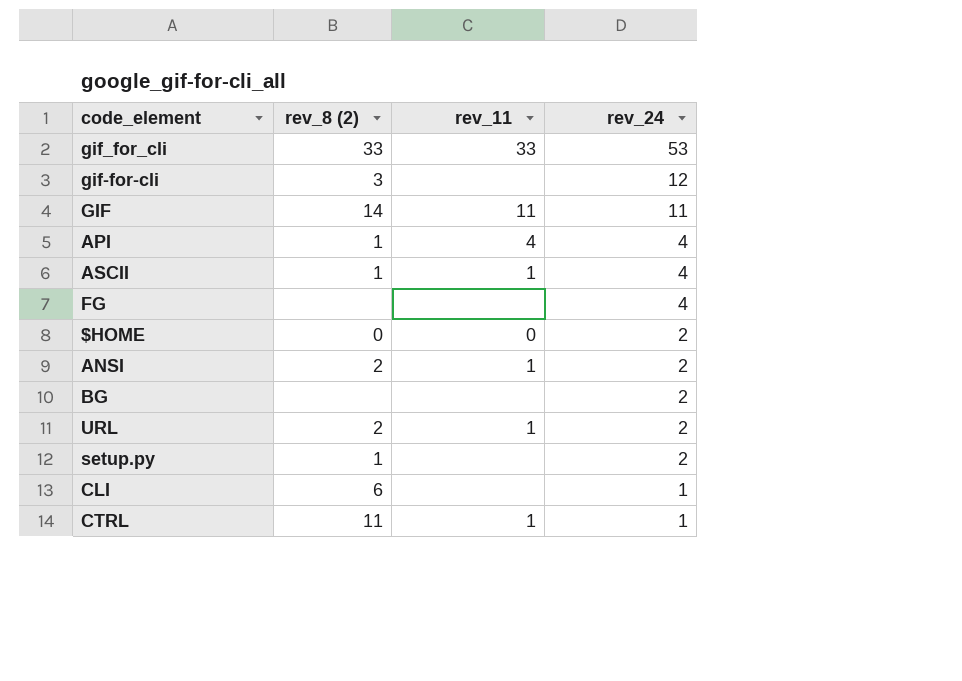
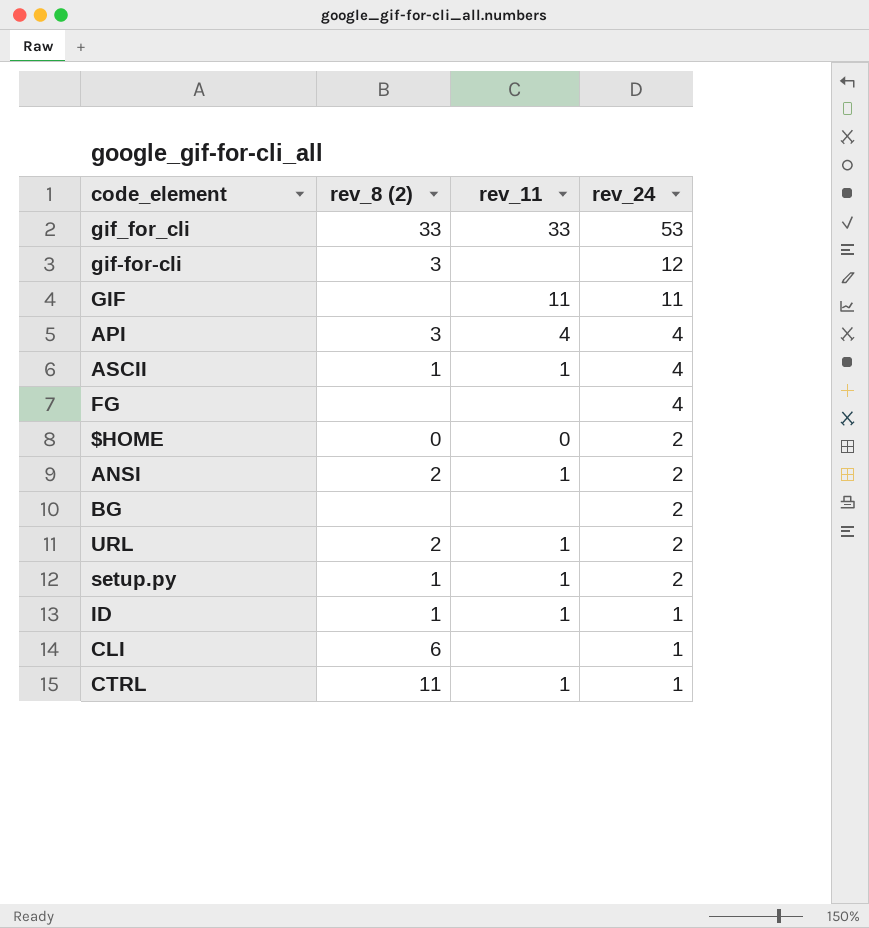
GIF | rev_8 (2): 14 -> none
API | rev_8 (2): 1 -> 3
setup.py | rev_11: none -> 1
row ID: none -> 1 | 1 | 1

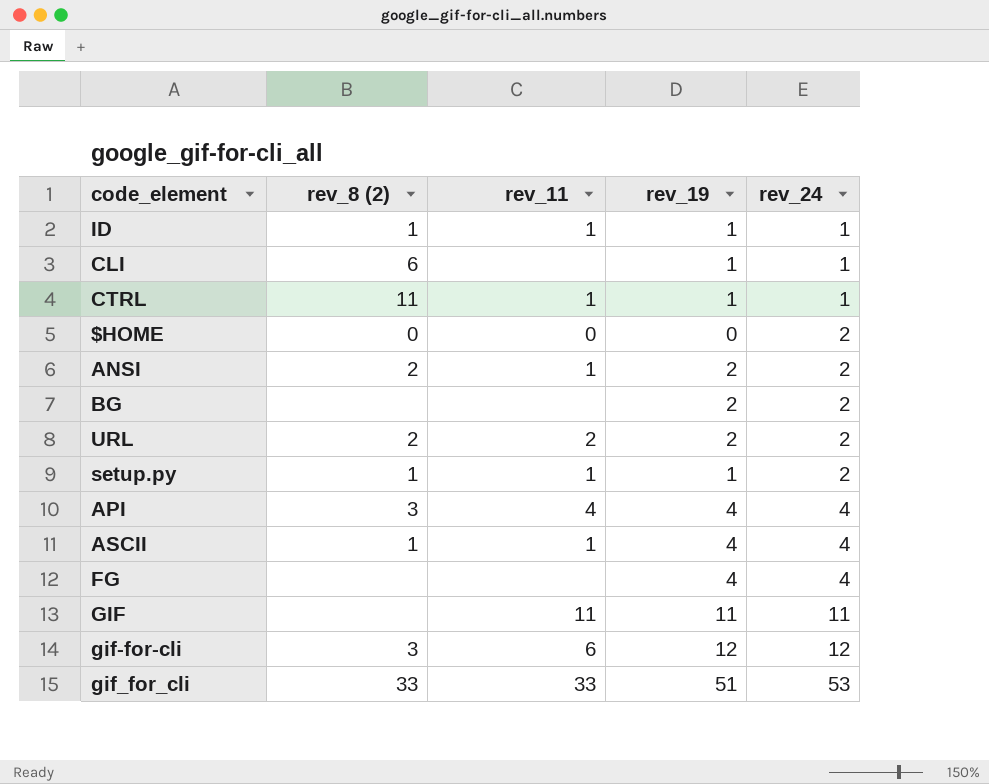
row order: rev_24 descending -> rev_24 ascending
column rev_19 | position: none -> 4
URL | rev_11: 1 -> 2
gif-for-cli | rev_11: none -> 6

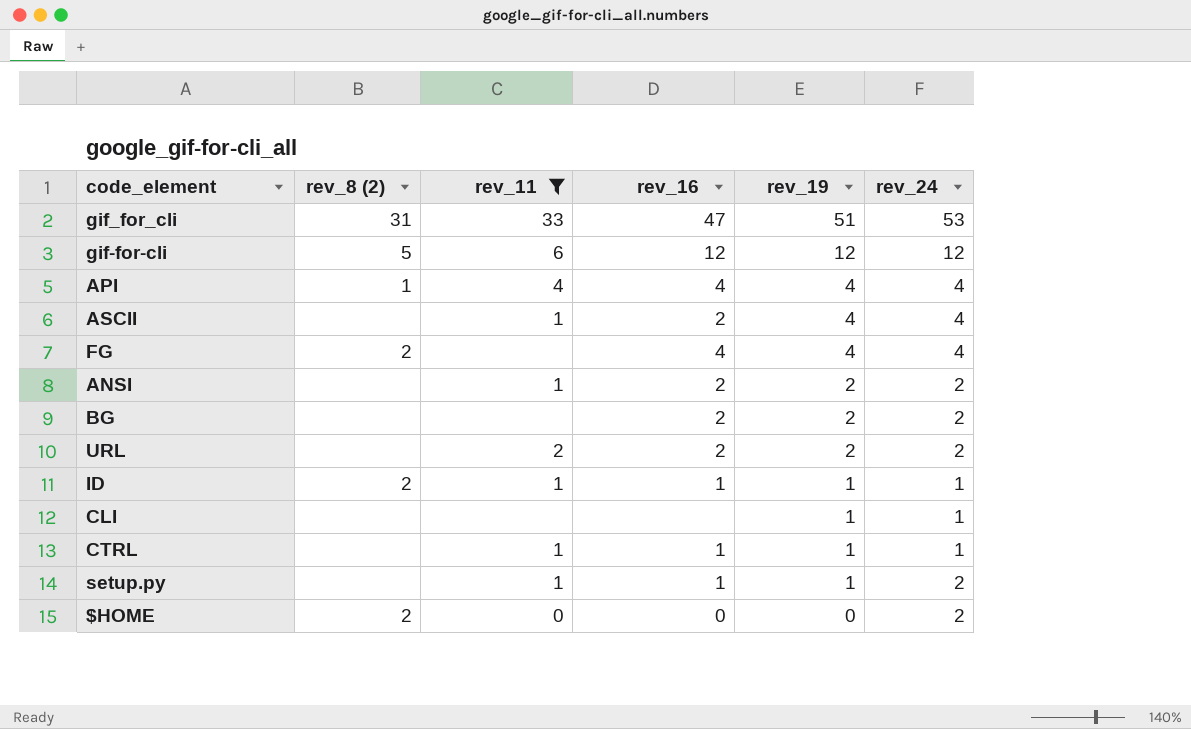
filter: none -> rev_11 != 11
row order: rev_24 ascending -> rev_19 descending
column rev_16 | position: none -> 4
gif_for_cli | rev_8 (2): 33 -> 31
gif-for-cli | rev_8 (2): 3 -> 5
API | rev_8 (2): 3 -> 1
ASCII | rev_8 (2): 1 -> none
FG | rev_8 (2): none -> 2
ANSI | rev_8 (2): 2 -> none
URL | rev_8 (2): 2 -> none
ID | rev_8 (2): 1 -> 2
CLI | rev_8 (2): 6 -> none
CTRL | rev_8 (2): 11 -> none
setup.py | rev_8 (2): 1 -> none
$HOME | rev_8 (2): 0 -> 2

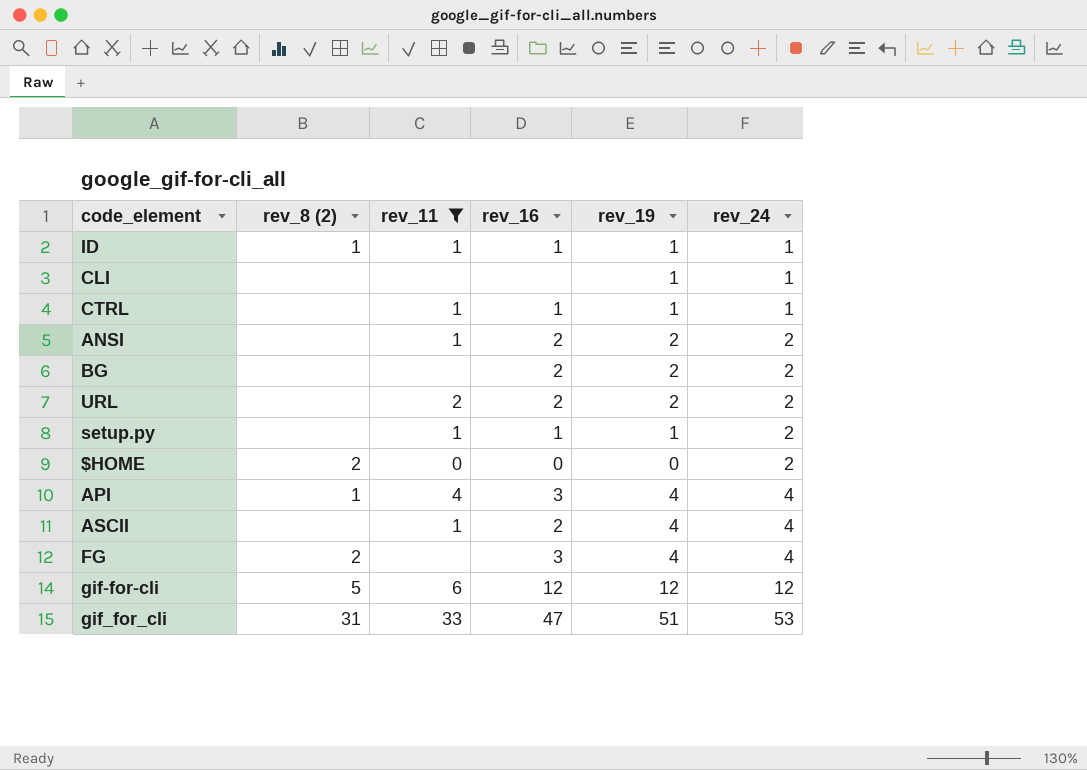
row order: rev_19 descending -> rev_24 ascending
ID | rev_8 (2): 2 -> 1
API | rev_16: 4 -> 3
FG | rev_16: 4 -> 3

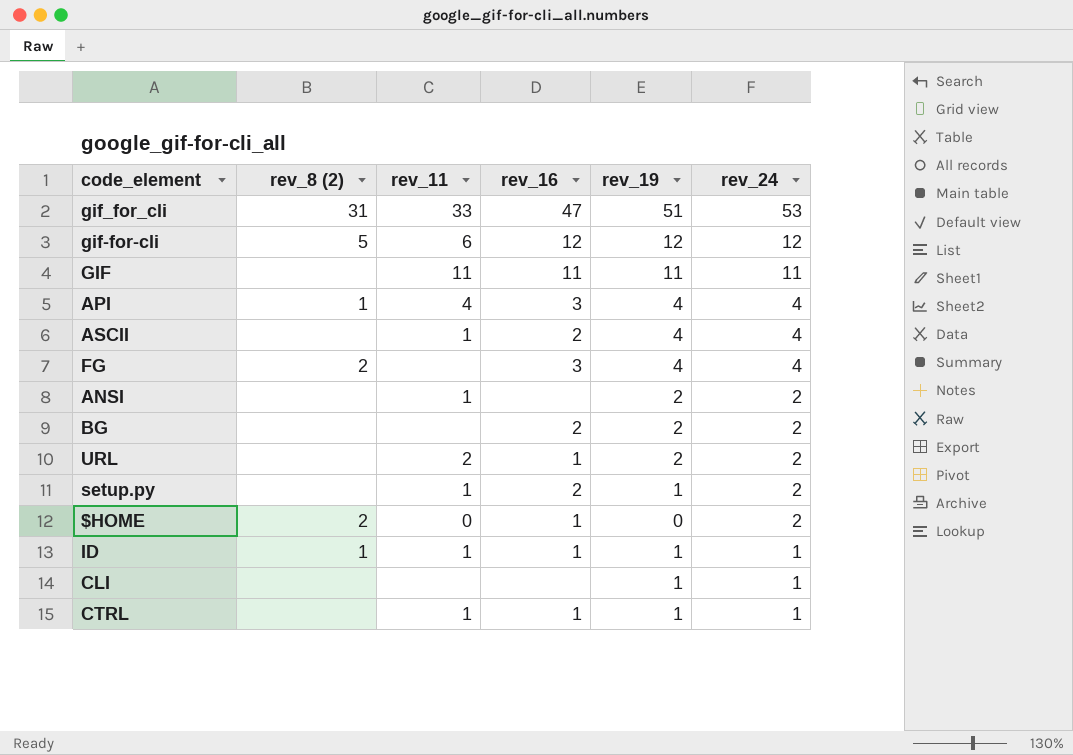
filter: rev_11 != 11 -> none
row order: rev_24 ascending -> rev_24 descending
ANSI | rev_16: 2 -> none
URL | rev_16: 2 -> 1
setup.py | rev_16: 1 -> 2
$HOME | rev_16: 0 -> 1

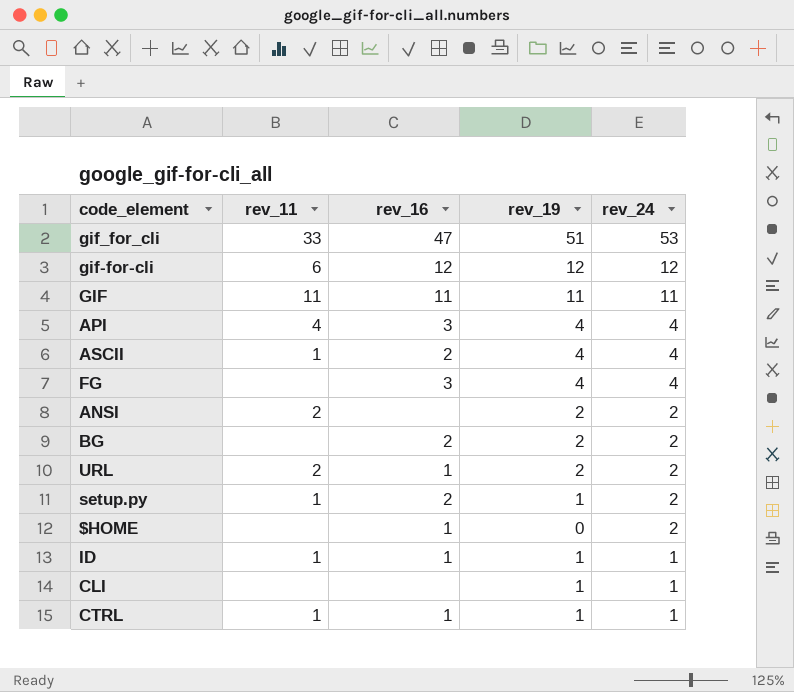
column rev_8 (2) | position: 2 -> none
ANSI | rev_11: 1 -> 2
$HOME | rev_11: 0 -> none

